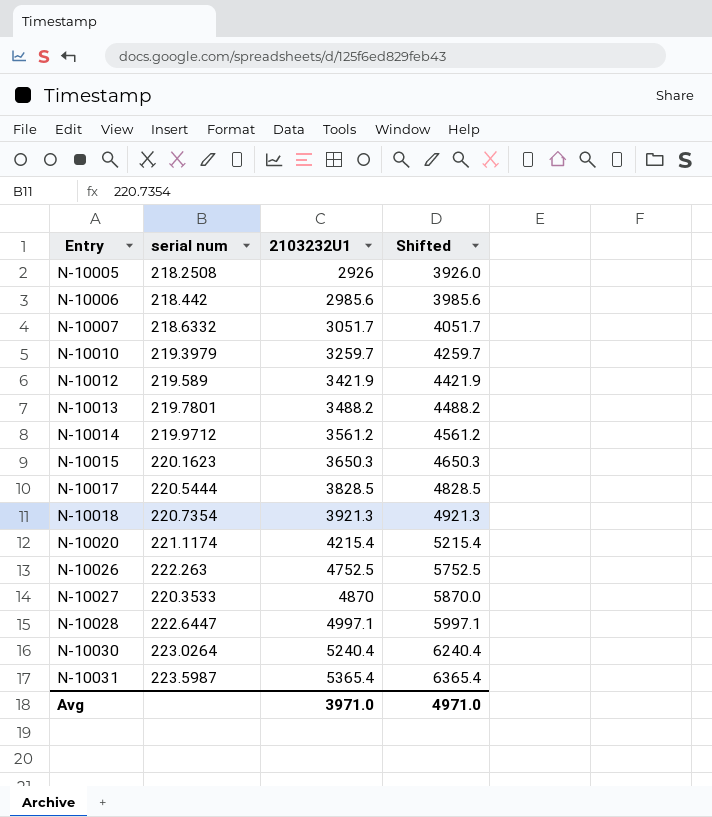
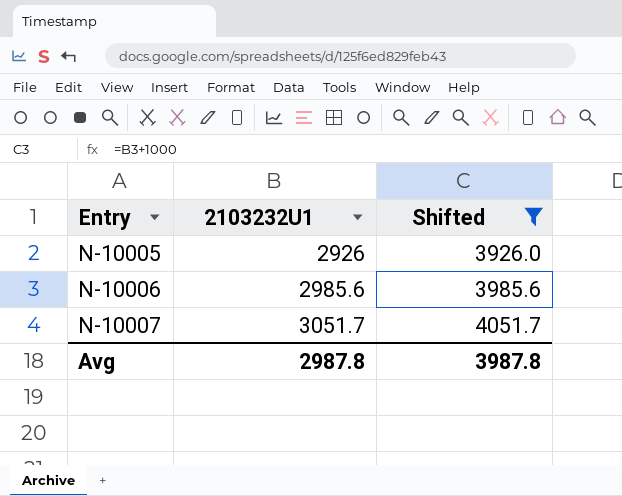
filter: none -> Shifted <= 4051.7
column serial num | position: 2 -> none
Avg | 2103232U1: 3971.0 -> 2987.8
Avg | Shifted: 4971.0 -> 3987.8

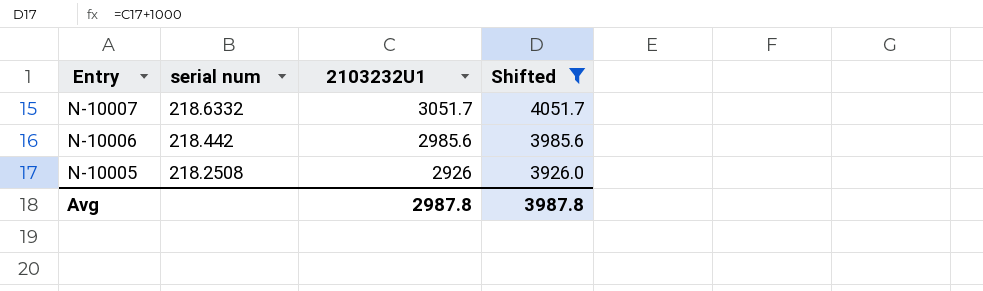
row order: Entry ascending -> Entry descending
column serial num | position: none -> 2

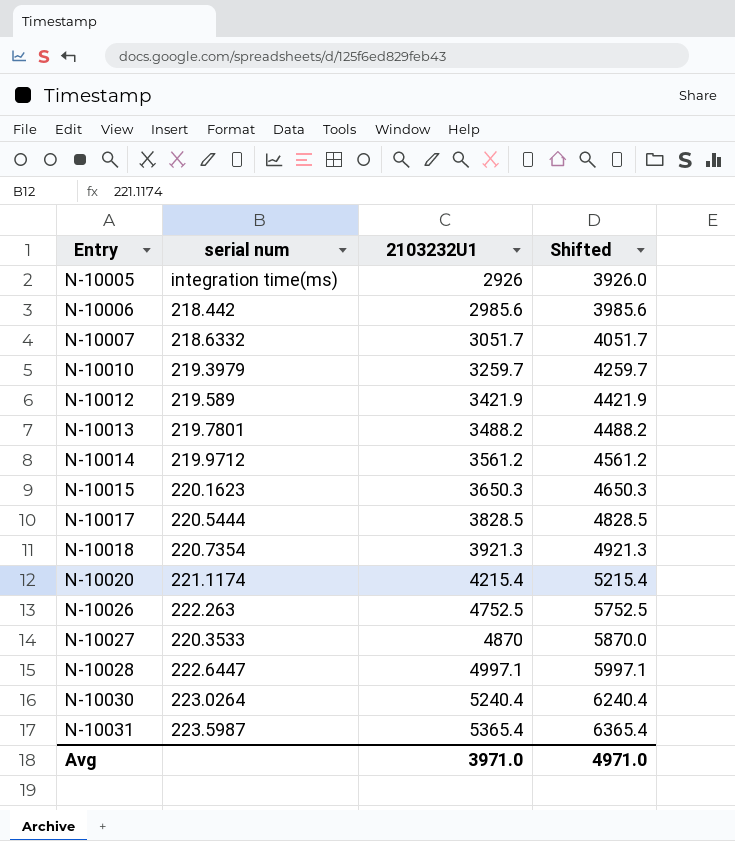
filter: Shifted <= 4051.7 -> none
row order: Entry descending -> Entry ascending
N-10005 | serial num: 218.2508 -> integration time(ms)
Avg | 2103232U1: 2987.8 -> 3971.0
Avg | Shifted: 3987.8 -> 4971.0

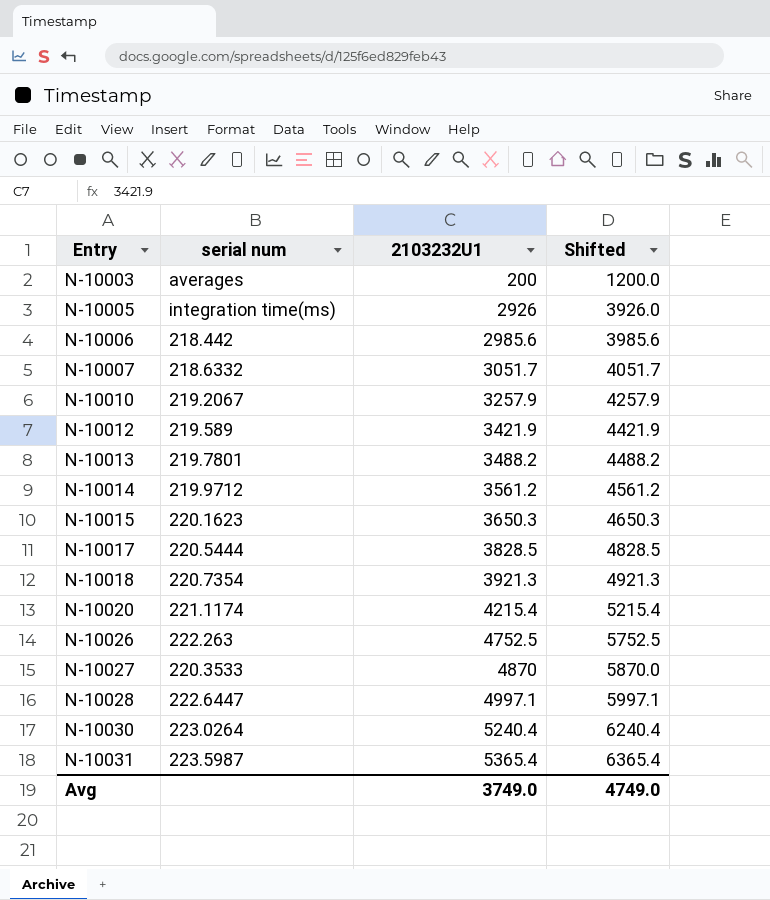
row N-10003: none -> averages | 200 | 1200.0
N-10010 | serial num: 219.3979 -> 219.2067
N-10010 | 2103232U1: 3259.7 -> 3257.9
N-10010 | Shifted: 4259.7 -> 4257.9
Avg | 2103232U1: 3971.0 -> 3749.0
Avg | Shifted: 4971.0 -> 4749.0

